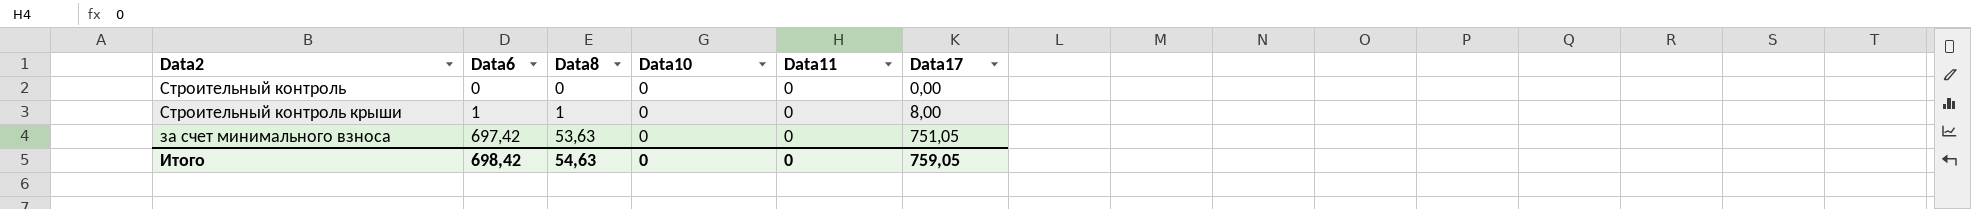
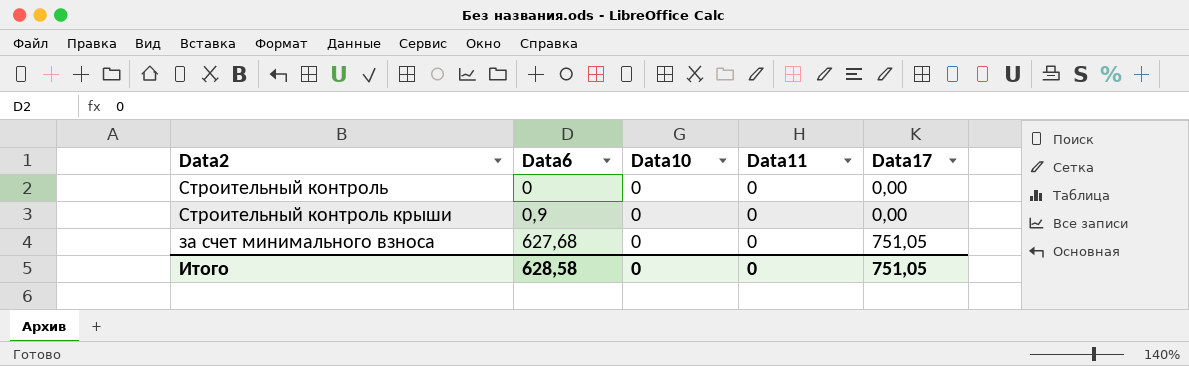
column Data8 | position: 3 -> none
Строительный контроль крыши | Data6: 1 -> 0,9
Строительный контроль крыши | Data17: 8,00 -> 0,00
за счет минимального взноса | Data6: 697,42 -> 627,68
Итого | Data6: 698,42 -> 628,58
Итого | Data17: 759,05 -> 751,05

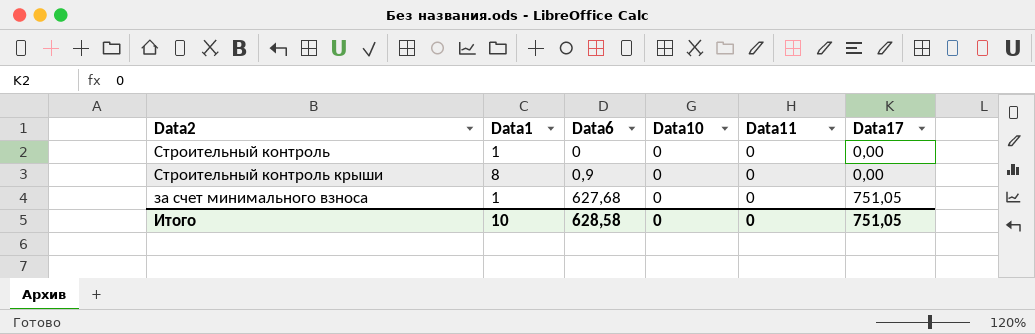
column Data1 | position: none -> 2

